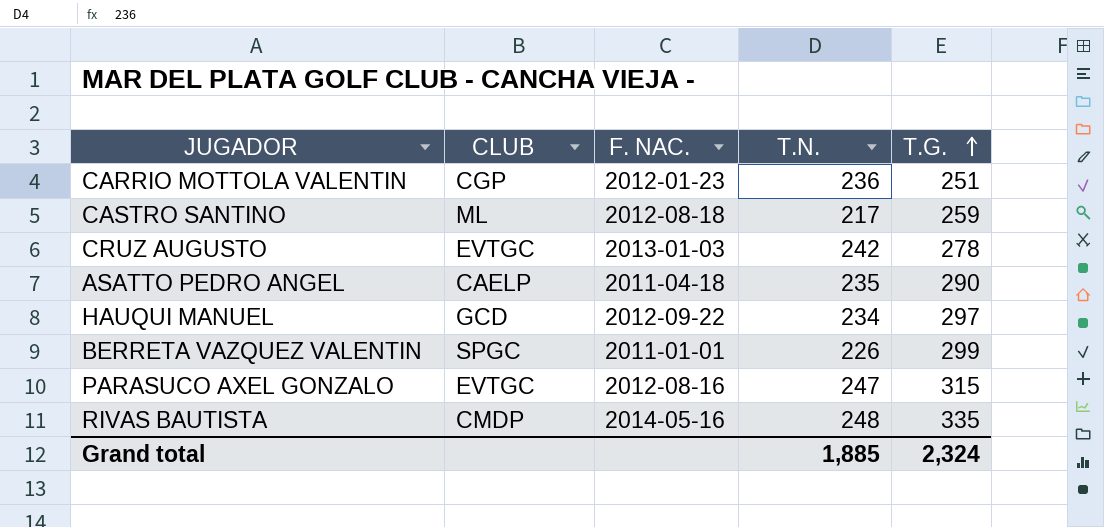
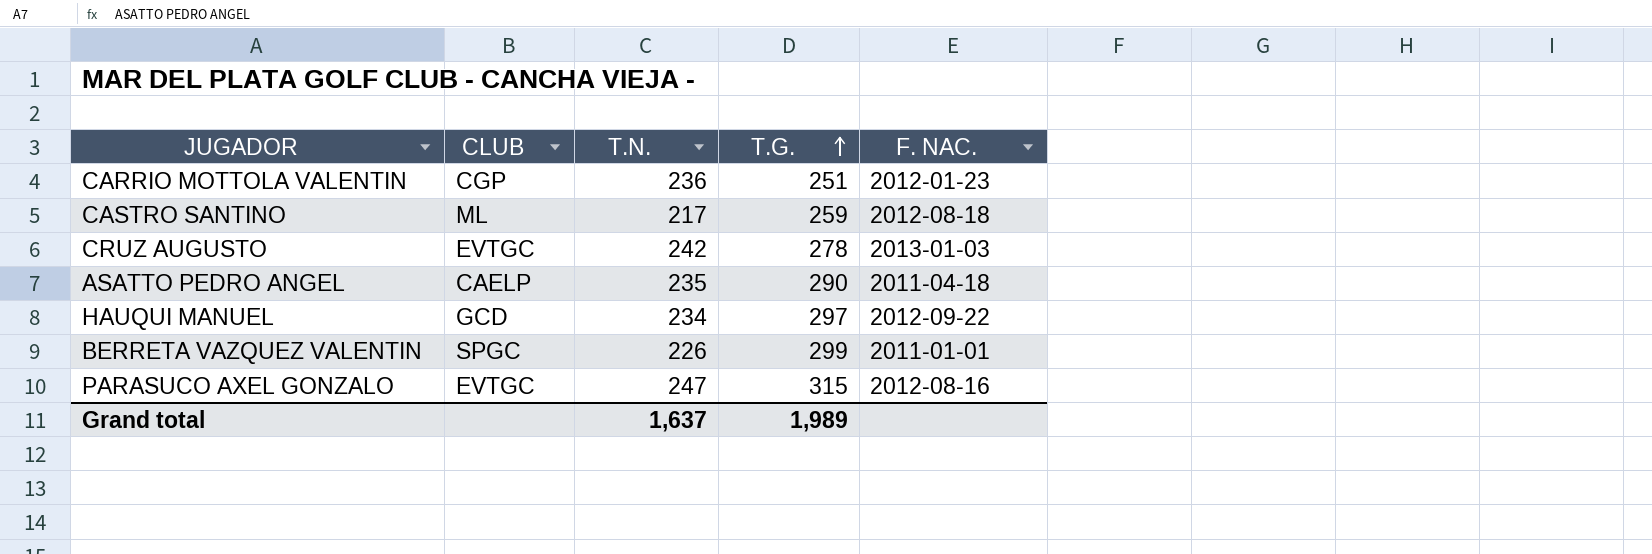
column F. NAC. | position: 3 -> 5
row RIVAS BAUTISTA: CMDP | 2014-05-16 | 248 | 335 -> none
Grand total | T.N.: 1,885 -> 1,637
Grand total | T.G.: 2,324 -> 1,989

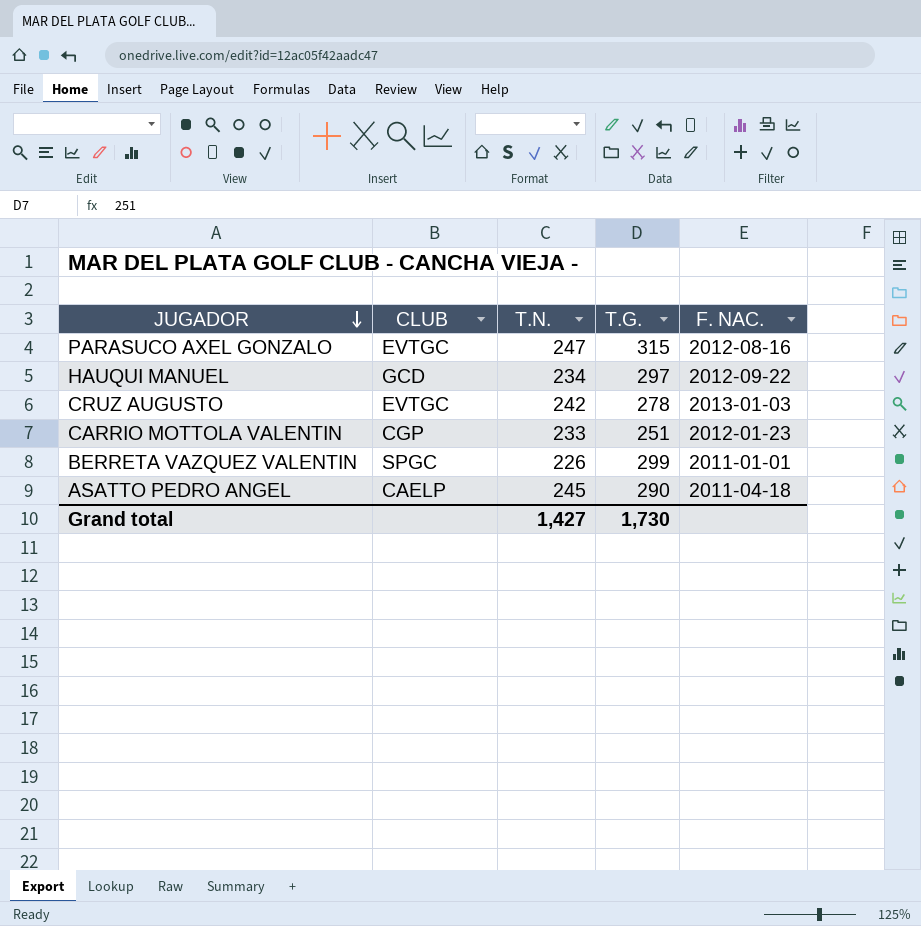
row order: T.G. ascending -> JUGADOR descending
row CASTRO SANTINO: ML | 217 | 259 | 2012-08-18 -> none
CARRIO MOTTOLA VALENTIN | T.N.: 236 -> 233
ASATTO PEDRO ANGEL | T.N.: 235 -> 245
Grand total | T.N.: 1,637 -> 1,427
Grand total | T.G.: 1,989 -> 1,730

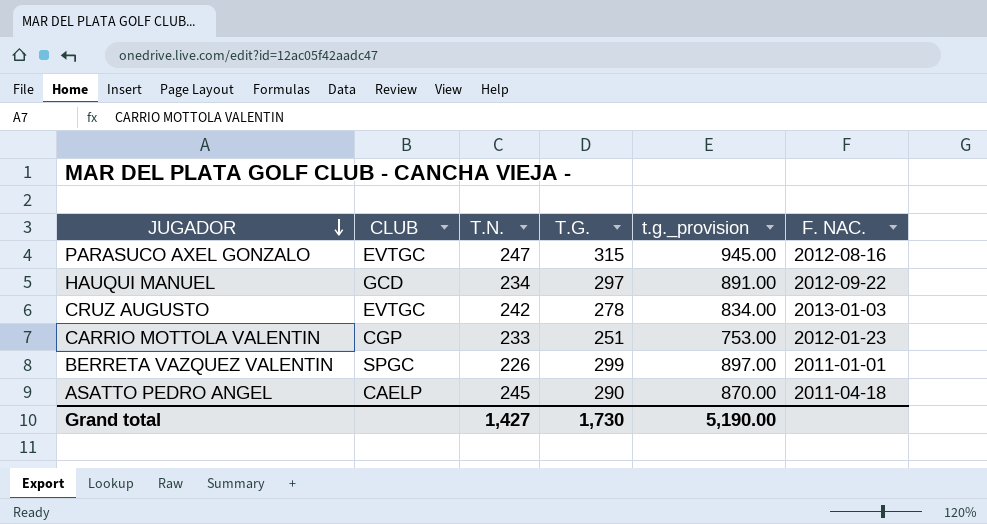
column t.g._provision | formula: none -> [T.G.] * 3

